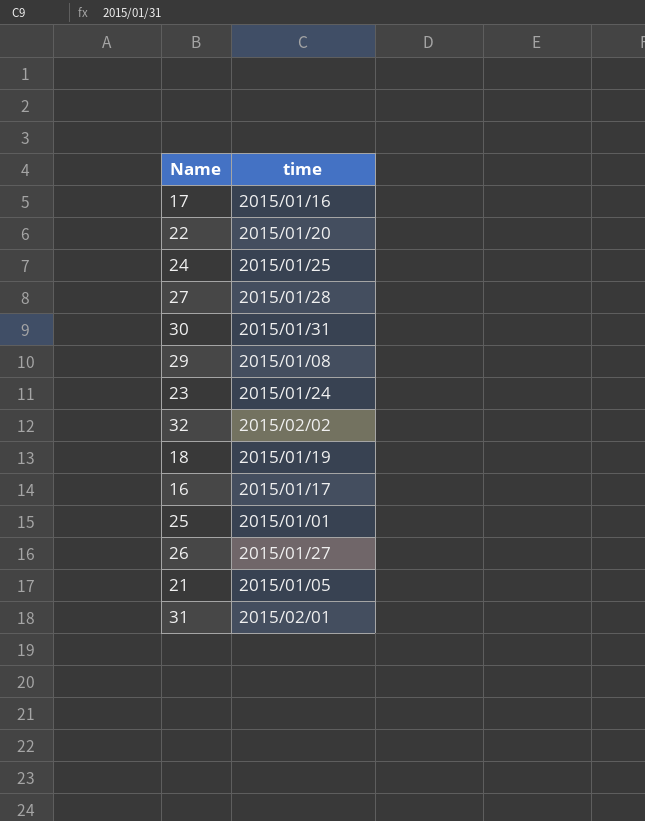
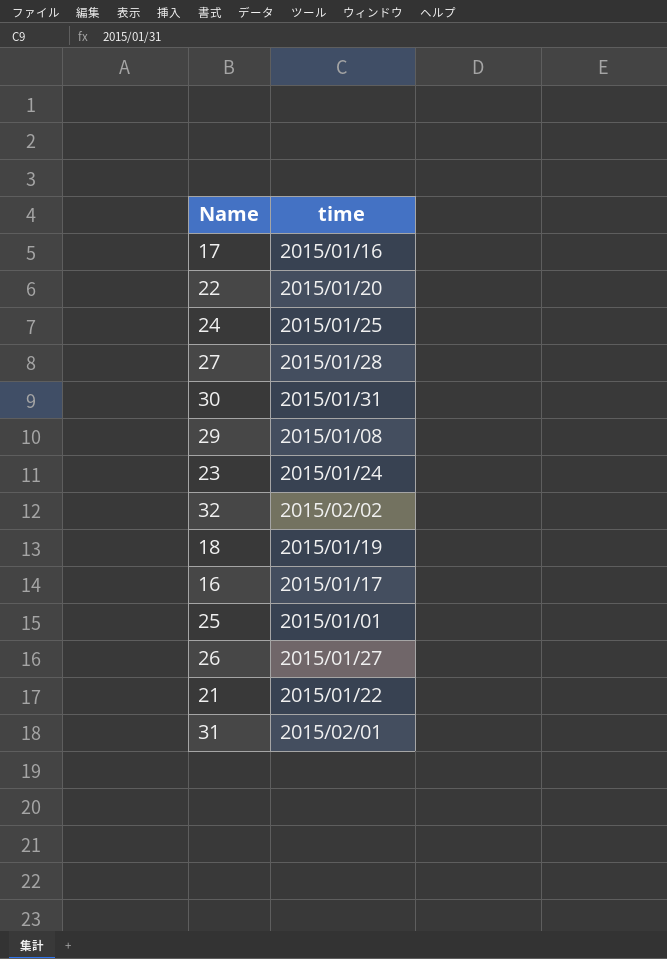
21 | time: 2015/01/05 -> 2015/01/22

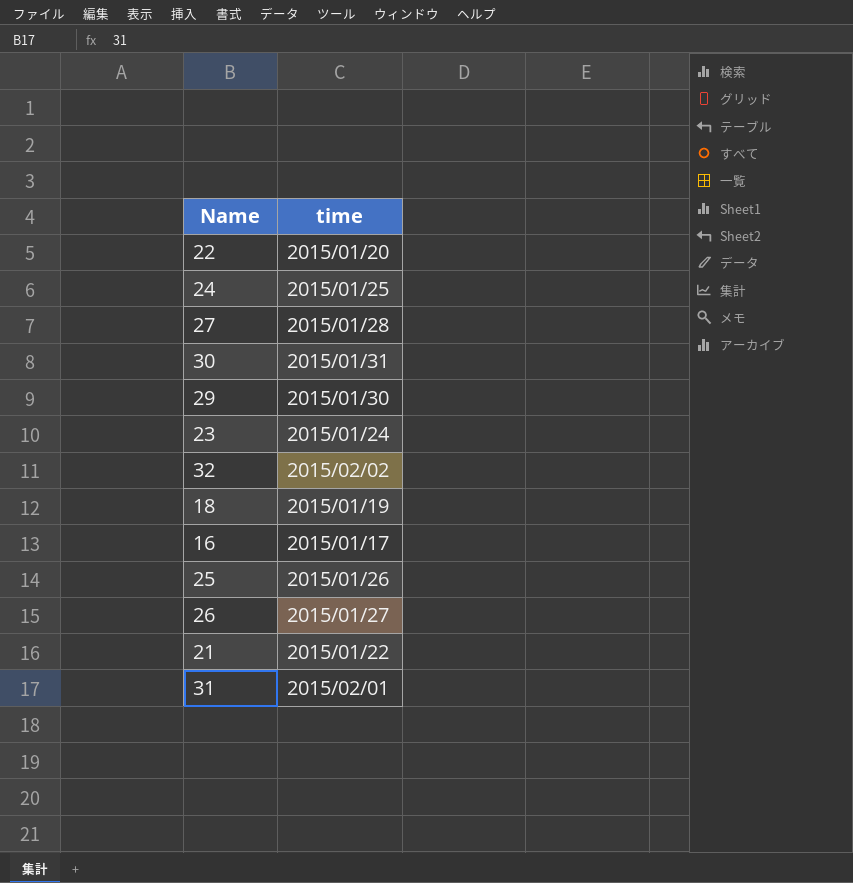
row 17: 2015/01/16 -> none
29 | time: 2015/01/08 -> 2015/01/30
25 | time: 2015/01/01 -> 2015/01/26

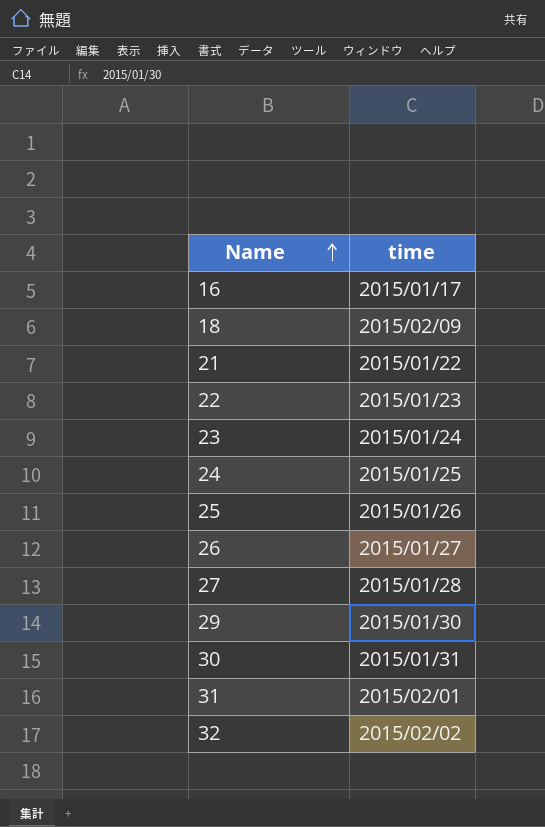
row order: none -> Name ascending
18 | time: 2015/01/19 -> 2015/02/09
22 | time: 2015/01/20 -> 2015/01/23

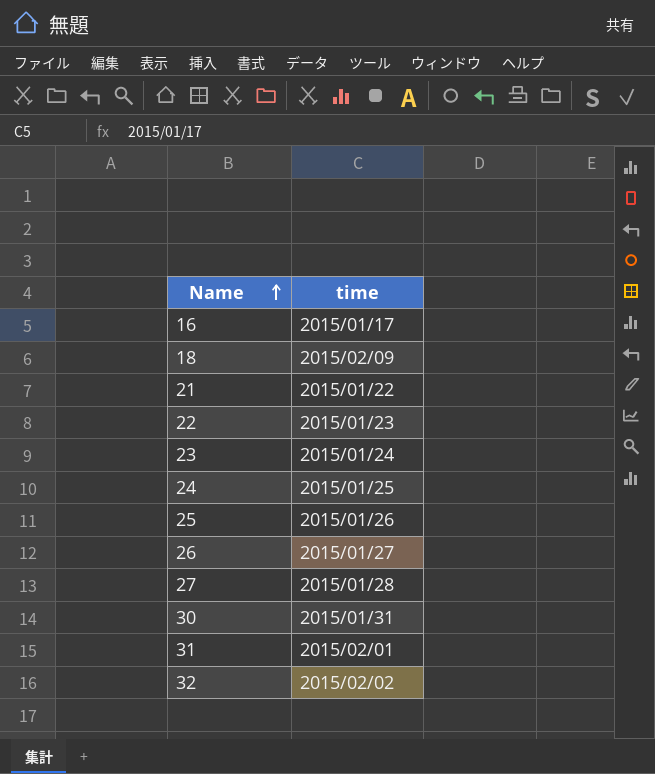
row 29: 2015/01/30 -> none

